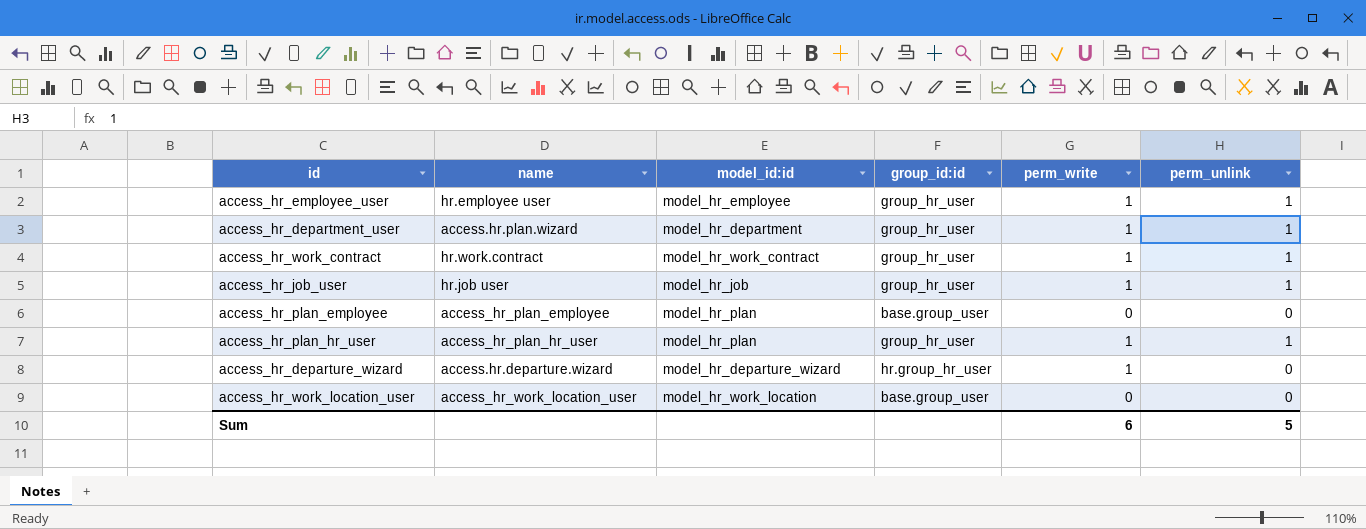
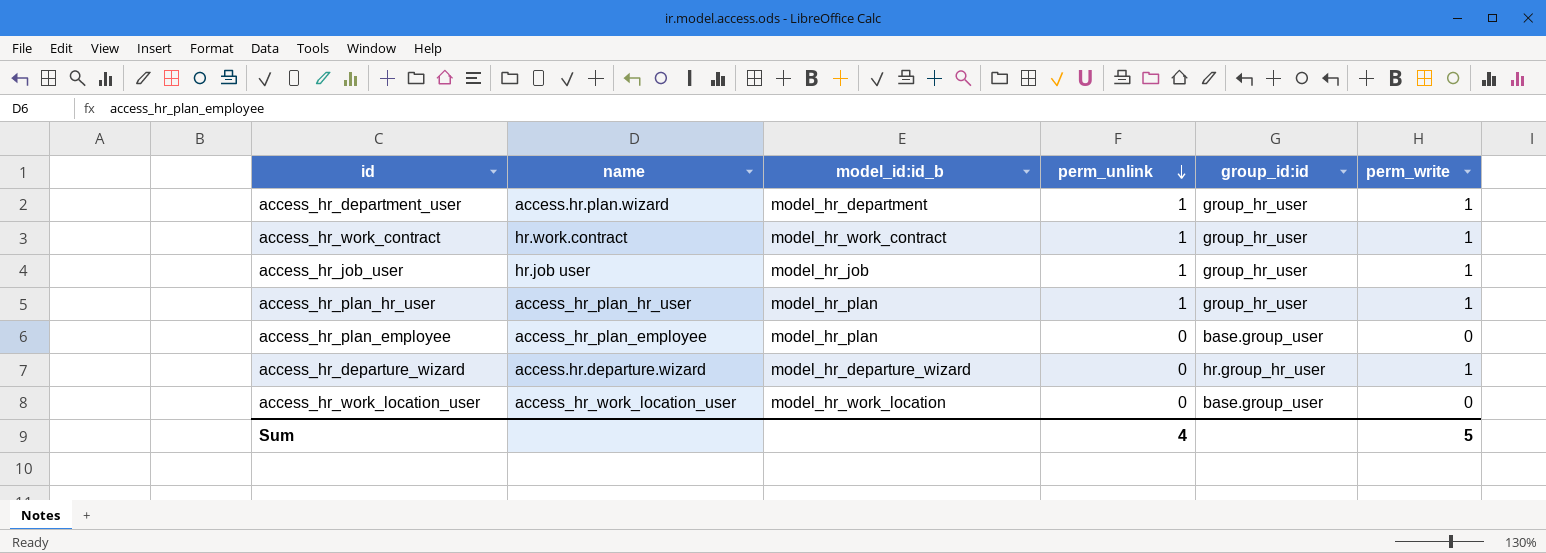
row order: none -> perm_unlink descending
column name: model_id:id -> model_id:id_b
column perm_unlink | position: 6 -> 4
row access_hr_employee_user: hr.employee user | model_hr_employee | group_hr_user | 1 | 1 -> none
Sum | perm_unlink: 5 -> 4
Sum | perm_write: 6 -> 5

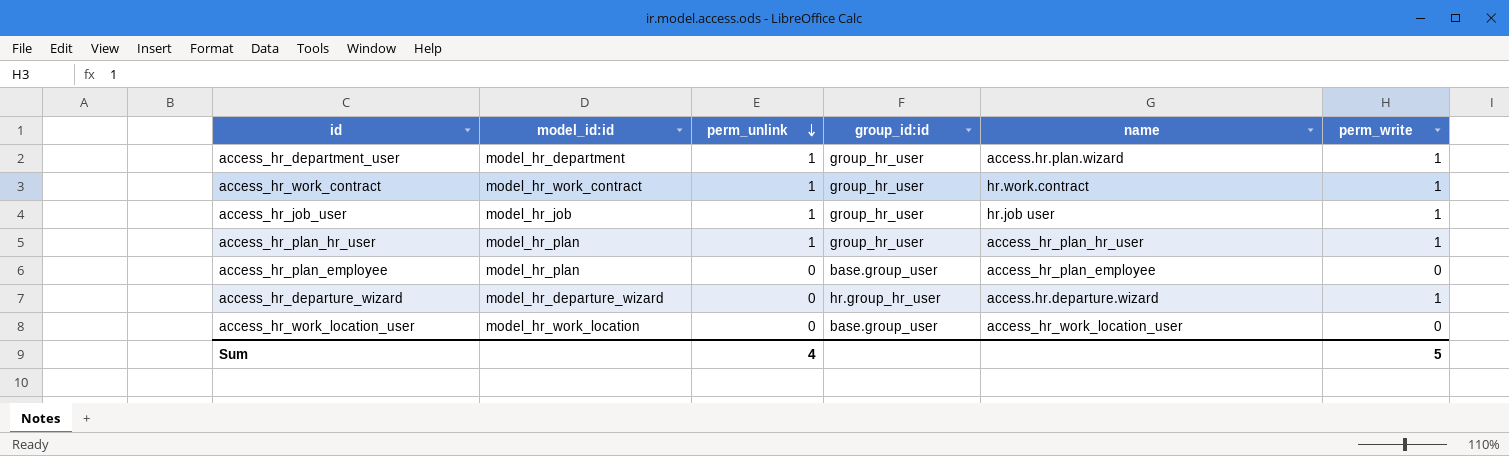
column name: model_id:id_b -> model_id:id
column name | position: 2 -> 5

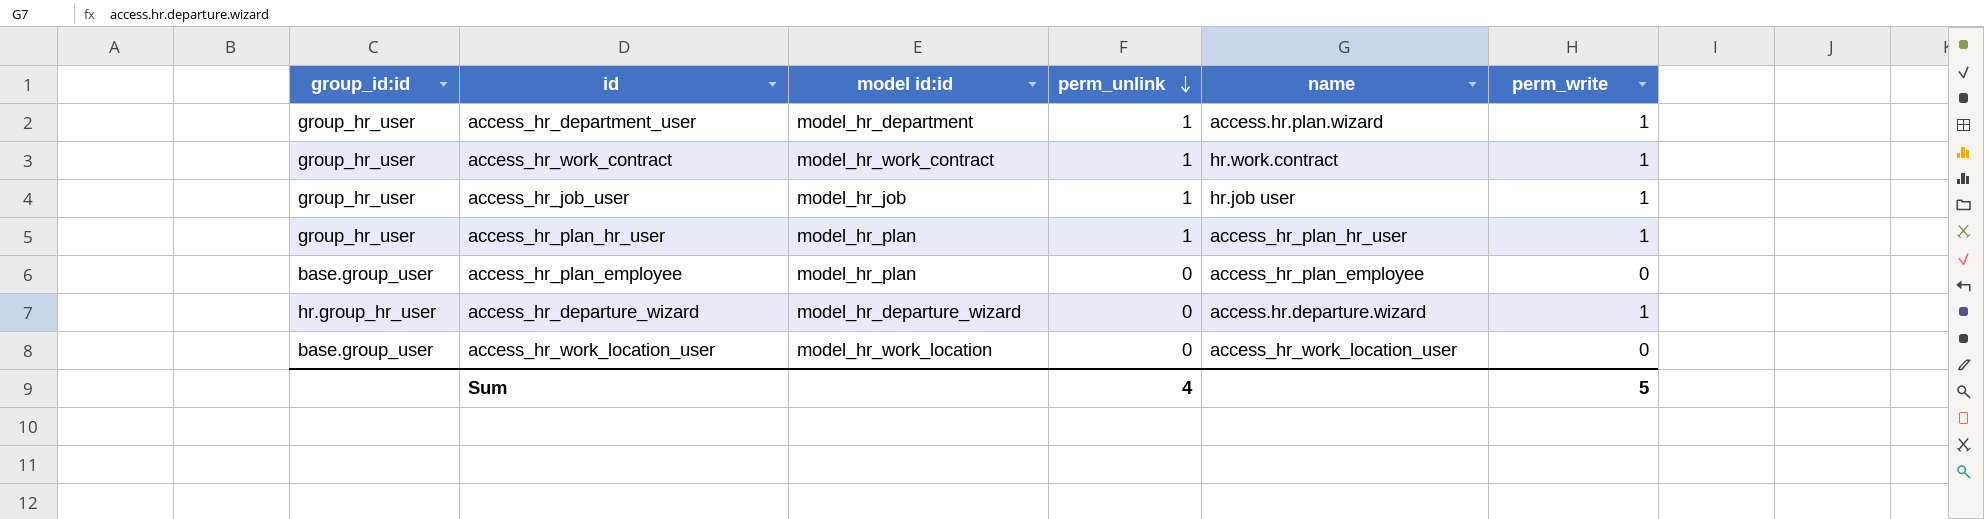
column group_id:id | position: 4 -> 1
column name: model_id:id -> model id:id

